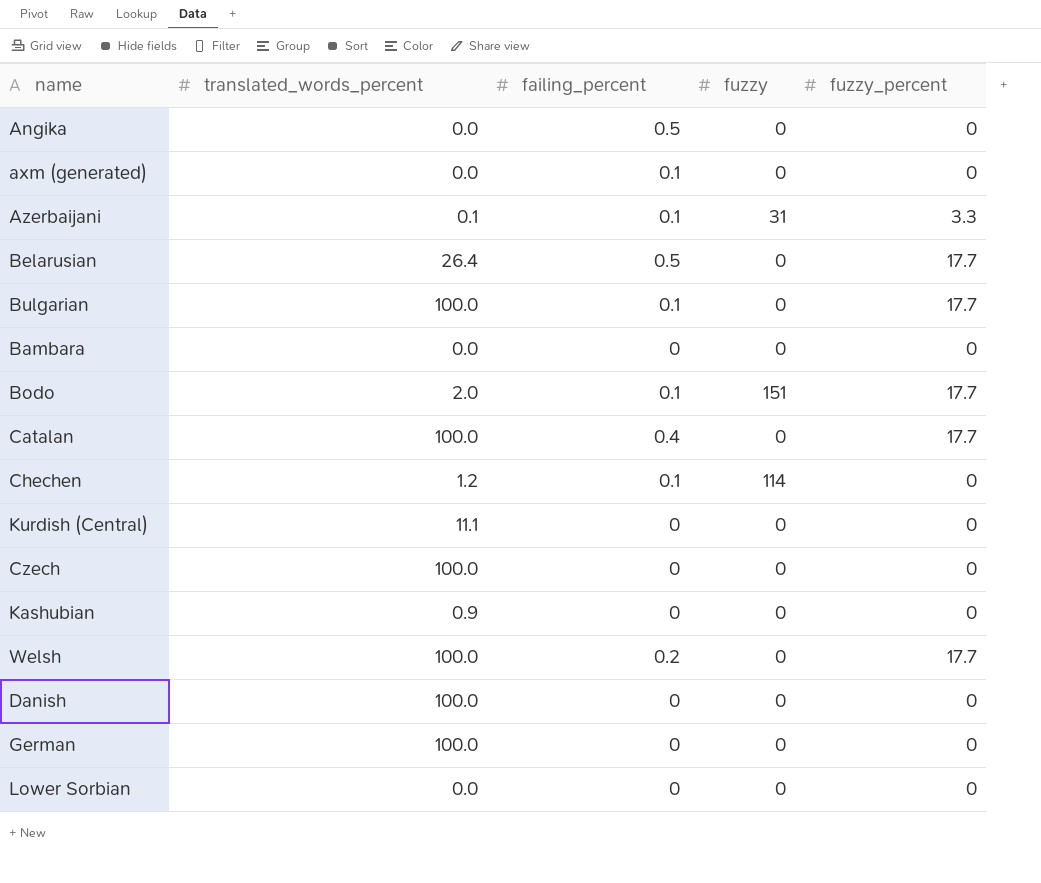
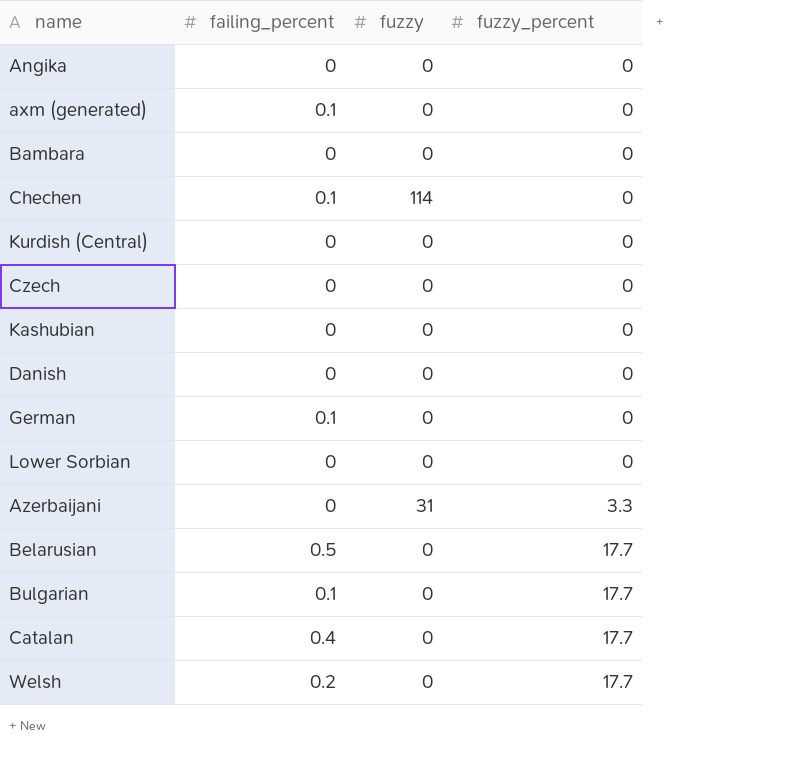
row order: none -> fuzzy_percent ascending
column translated_words_percent | position: 2 -> none
row Bodo: 2.0 | 0.1 | 151 | 17.7 -> none
Angika | failing_percent: 0.5 -> 0
German | failing_percent: 0 -> 0.1
Azerbaijani | failing_percent: 0.1 -> 0

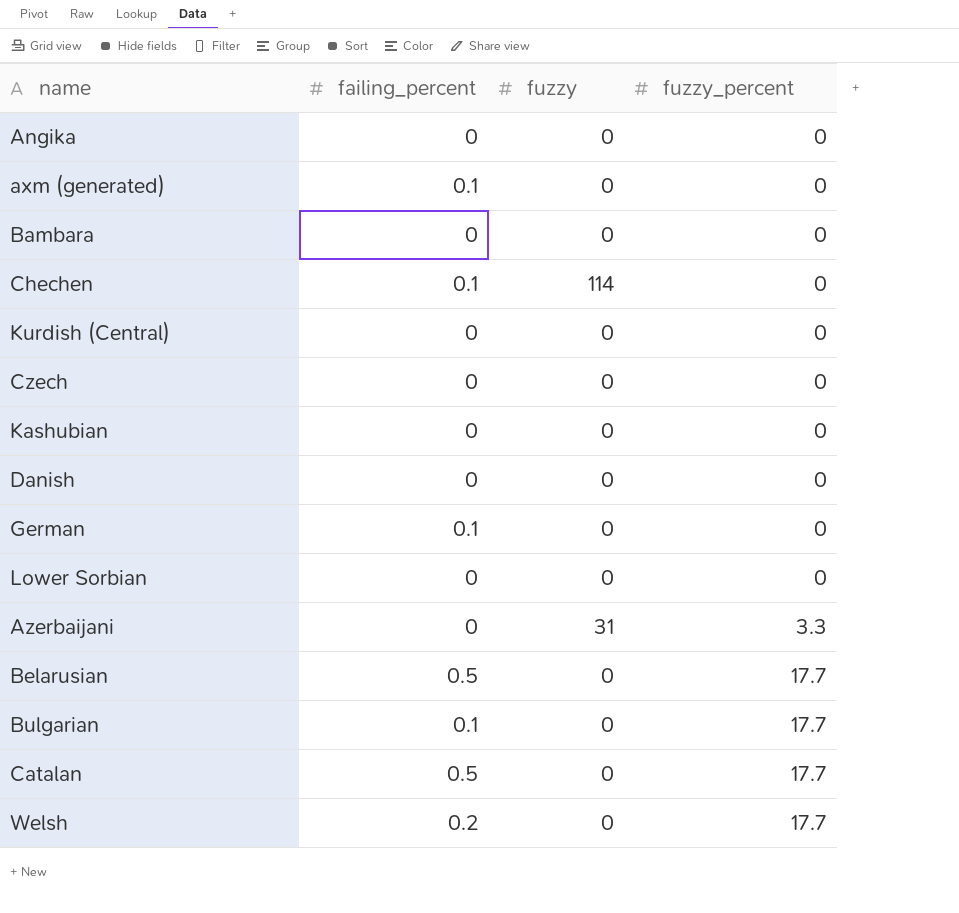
Catalan | failing_percent: 0.4 -> 0.5

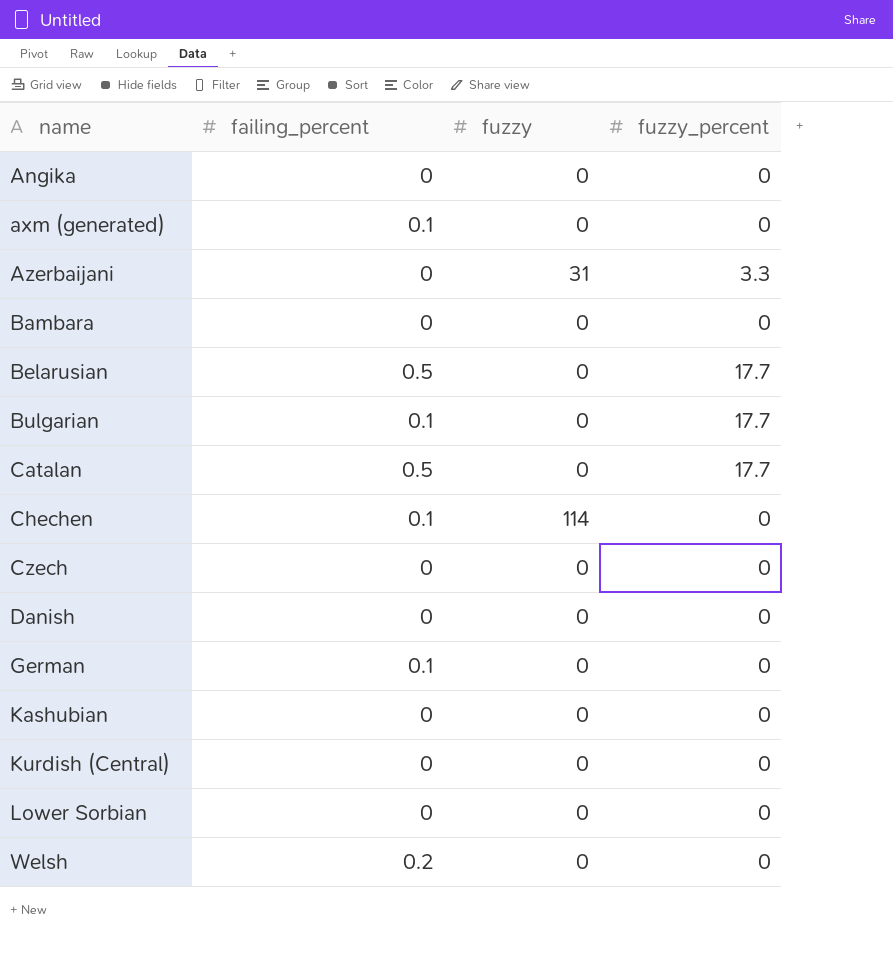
row order: fuzzy_percent ascending -> name ascending
Welsh | fuzzy_percent: 17.7 -> 0

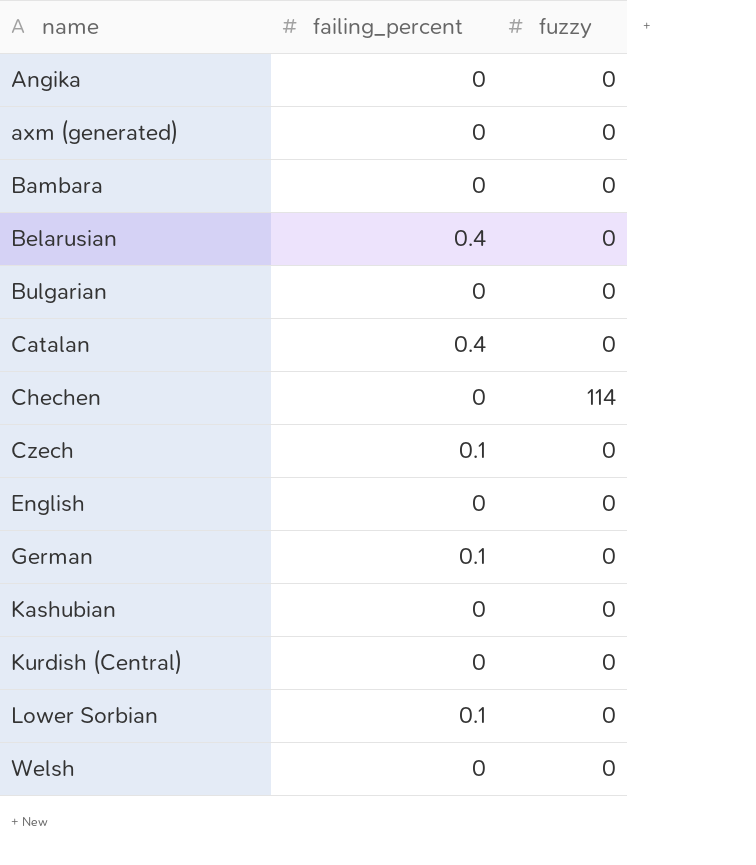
column fuzzy_percent | position: 4 -> none
row Azerbaijani: 0 | 31 | 3.3 -> none
row Danish: 0 | 0 | 0 -> none
axm (generated) | failing_percent: 0.1 -> 0
Belarusian | failing_percent: 0.5 -> 0.4
Bulgarian | failing_percent: 0.1 -> 0
Catalan | failing_percent: 0.5 -> 0.4
Chechen | failing_percent: 0.1 -> 0
Czech | failing_percent: 0 -> 0.1
row English: none -> 0 | 0
Lower Sorbian | failing_percent: 0 -> 0.1
Welsh | failing_percent: 0.2 -> 0

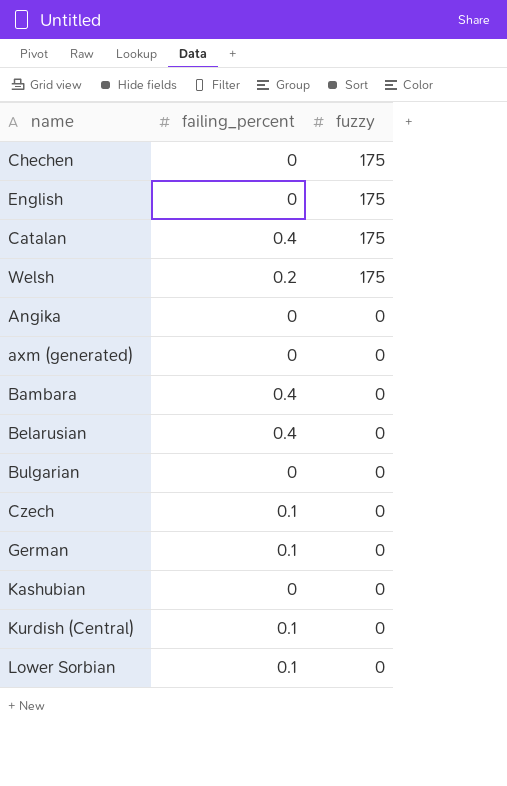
row order: name ascending -> fuzzy descending
Chechen | fuzzy: 114 -> 175
English | fuzzy: 0 -> 175
Catalan | fuzzy: 0 -> 175
Welsh | failing_percent: 0 -> 0.2
Welsh | fuzzy: 0 -> 175
Bambara | failing_percent: 0 -> 0.4
Kurdish (Central) | failing_percent: 0 -> 0.1

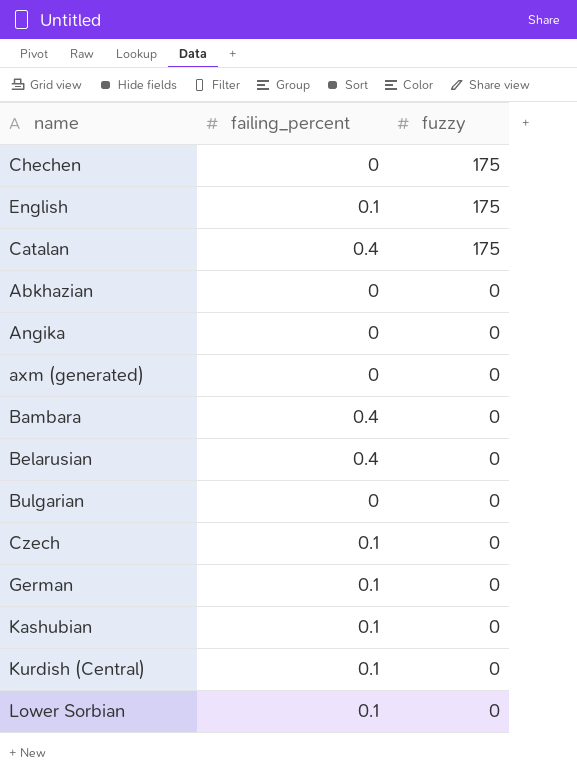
row Welsh: 0.2 | 175 -> none
English | failing_percent: 0 -> 0.1
row Abkhazian: none -> 0 | 0
Kashubian | failing_percent: 0 -> 0.1

